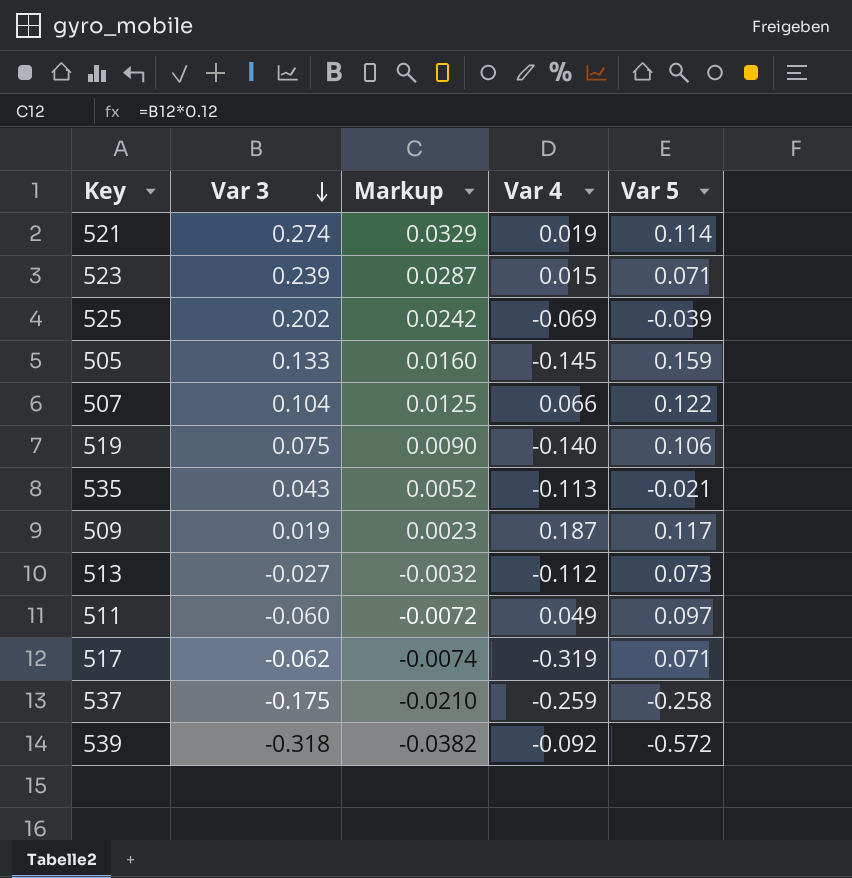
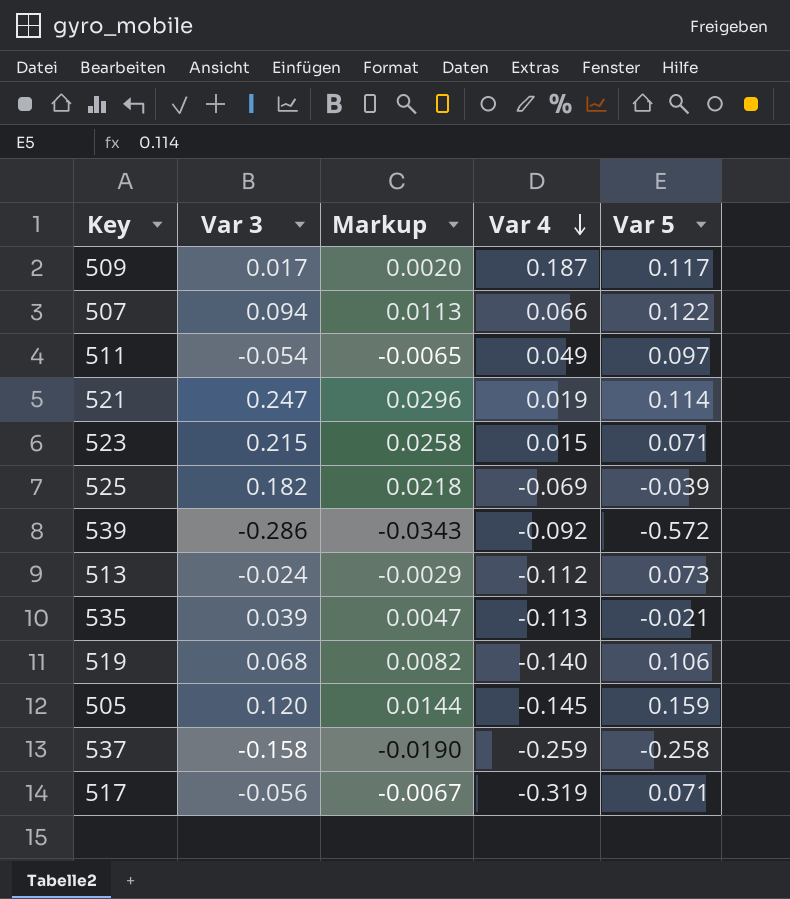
row order: Var 3 descending -> Var 4 descending
509 | Var 3: 0.019 -> 0.017
509 | Markup: 0.0023 -> 0.0020
507 | Var 3: 0.104 -> 0.094
507 | Markup: 0.0125 -> 0.0113
511 | Var 3: -0.060 -> -0.054
511 | Markup: -0.0072 -> -0.0065
521 | Var 3: 0.274 -> 0.247
521 | Markup: 0.0329 -> 0.0296
523 | Var 3: 0.239 -> 0.215
523 | Markup: 0.0287 -> 0.0258
525 | Var 3: 0.202 -> 0.182
525 | Markup: 0.0242 -> 0.0218
539 | Var 3: -0.318 -> -0.286
539 | Markup: -0.0382 -> -0.0343
513 | Var 3: -0.027 -> -0.024
513 | Markup: -0.0032 -> -0.0029
535 | Var 3: 0.043 -> 0.039
535 | Markup: 0.0052 -> 0.0047
519 | Var 3: 0.075 -> 0.068
519 | Markup: 0.0090 -> 0.0082
505 | Var 3: 0.133 -> 0.120
505 | Markup: 0.0160 -> 0.0144
537 | Var 3: -0.175 -> -0.158
537 | Markup: -0.0210 -> -0.0190
517 | Var 3: -0.062 -> -0.056
517 | Markup: -0.0074 -> -0.0067

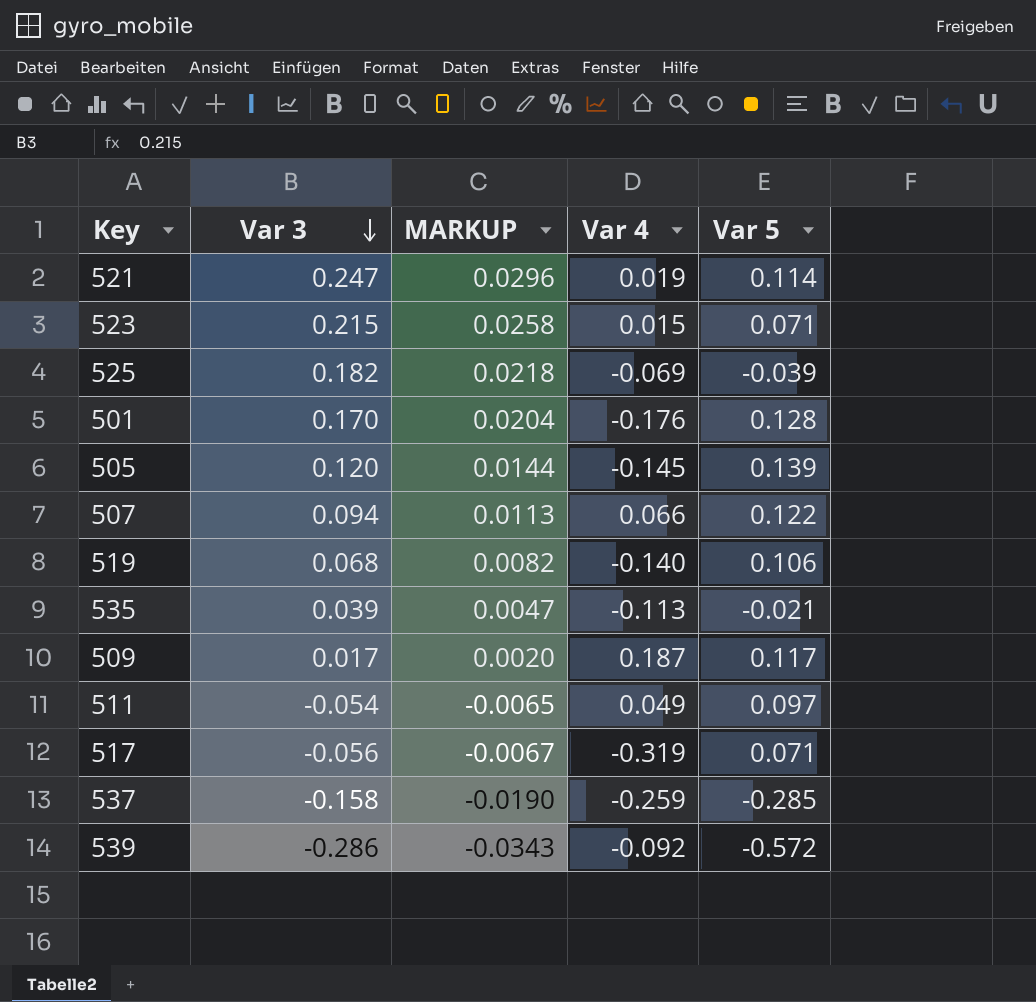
row order: Var 4 descending -> Var 3 descending
column name: Markup -> MARKUP
row 513: -0.024 | -0.0029 | -0.112 | 0.073 -> none
row 501: none -> 0.170 | 0.0204 | -0.176 | 0.128
505 | Var 5: 0.159 -> 0.139
537 | Var 5: -0.258 -> -0.285

